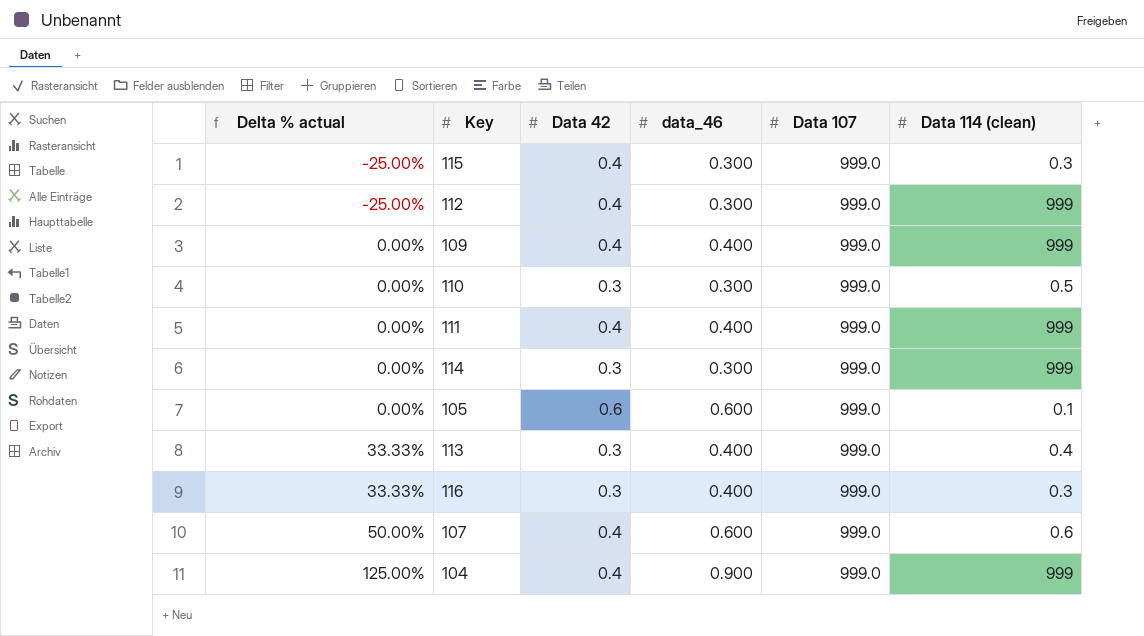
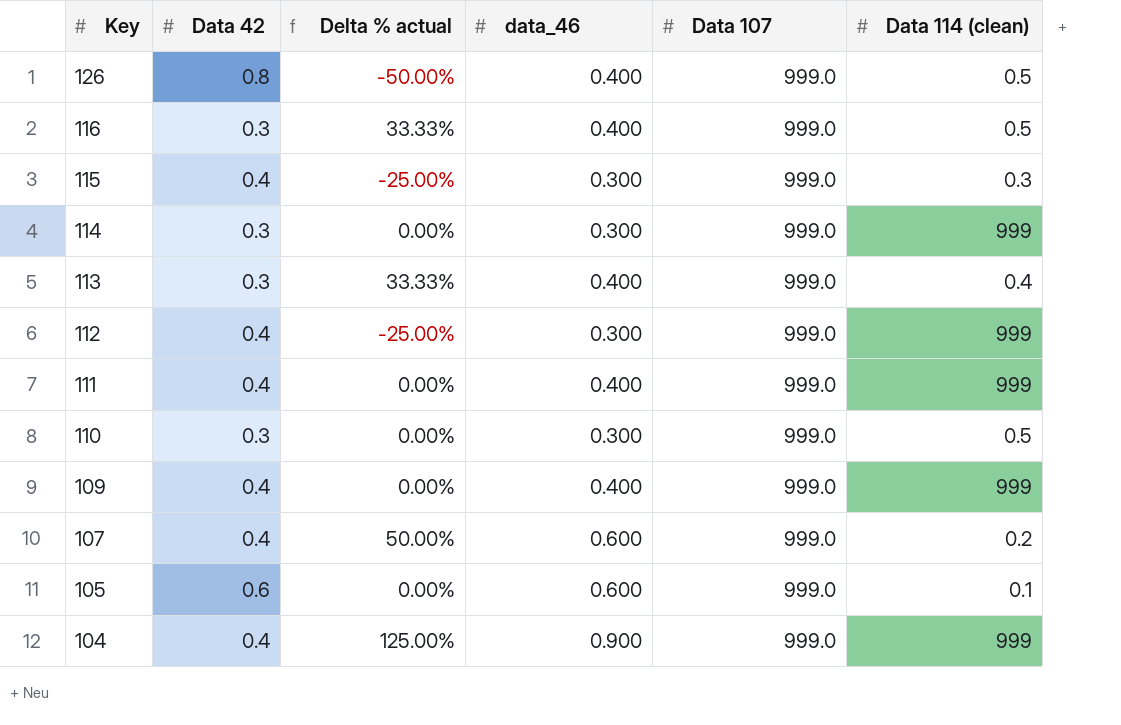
row order: Delta % actual ascending -> Key descending
column Delta % actual | position: 1 -> 3
row 126: none -> 0.8 | -50.00% | 0.400 | 999.0 | 0.5
116 | Data 114 (clean): 0.3 -> 0.5
107 | Data 114 (clean): 0.6 -> 0.2

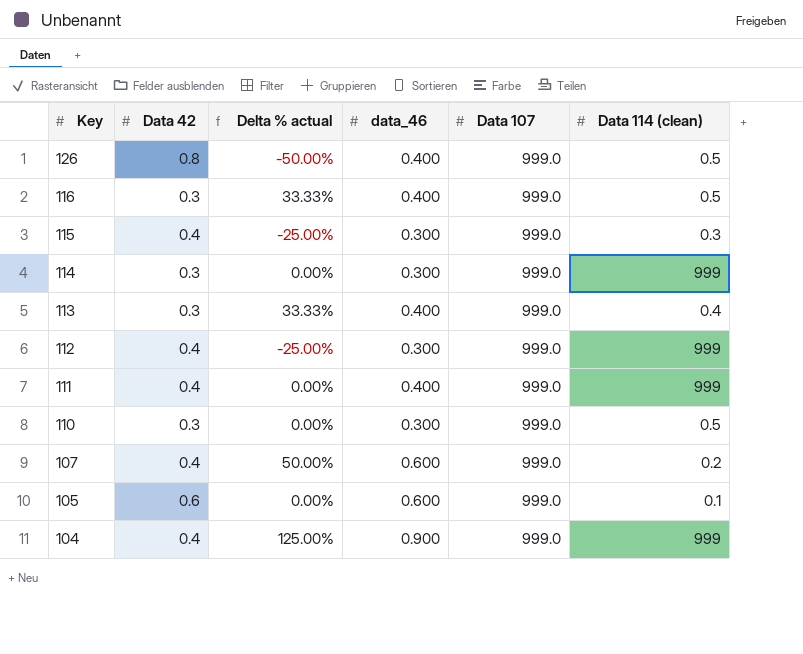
row 109: 0.4 | 0.00% | 0.400 | 999.0 | 999 -> none

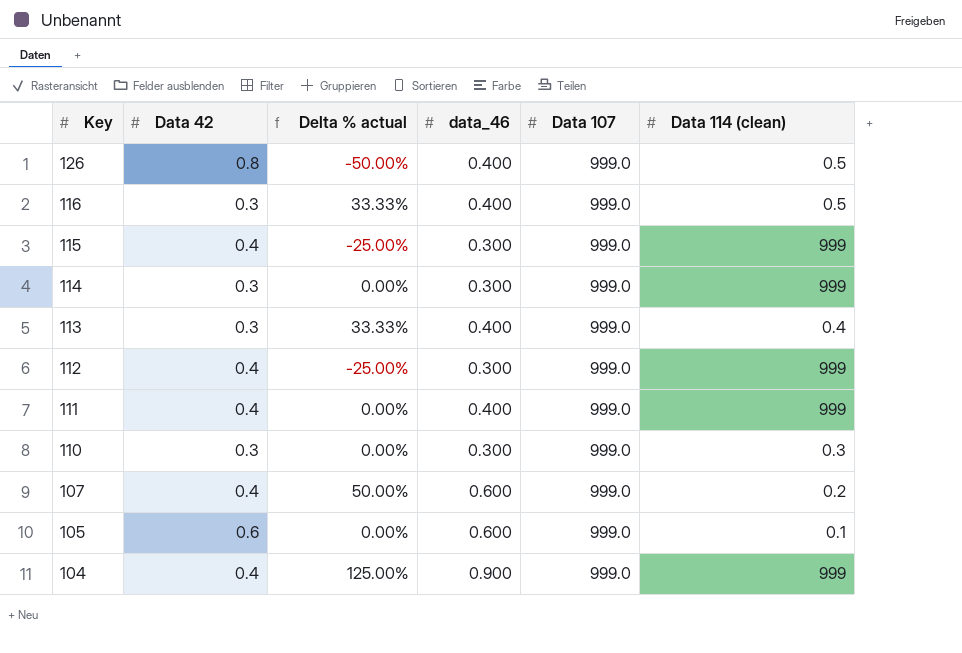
115 | Data 114 (clean): 0.3 -> 999
110 | Data 114 (clean): 0.5 -> 0.3

